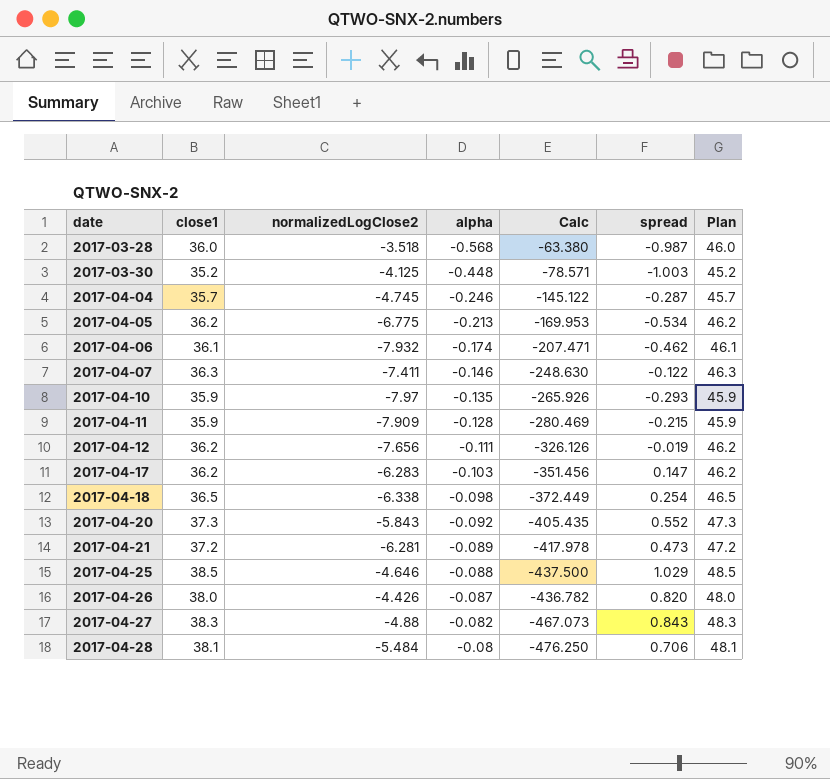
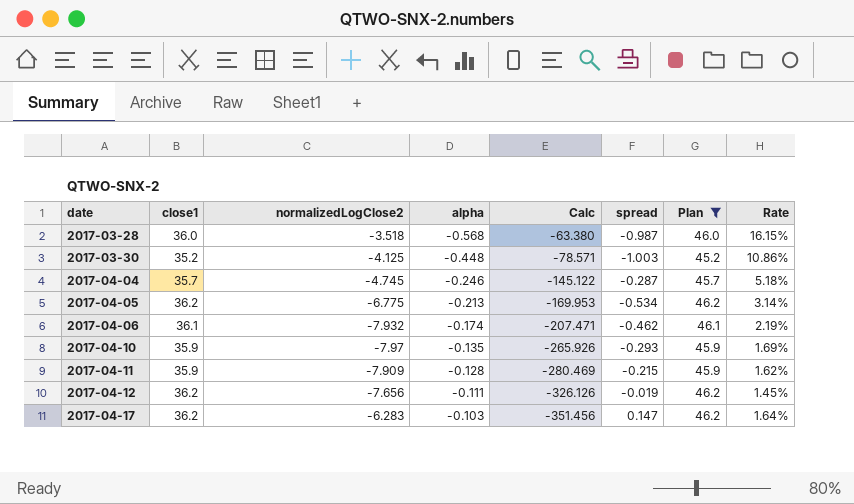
filter: none -> Plan <= 46.2
column Rate | formula: none -> [alpha] / [normalizedLogClose2]

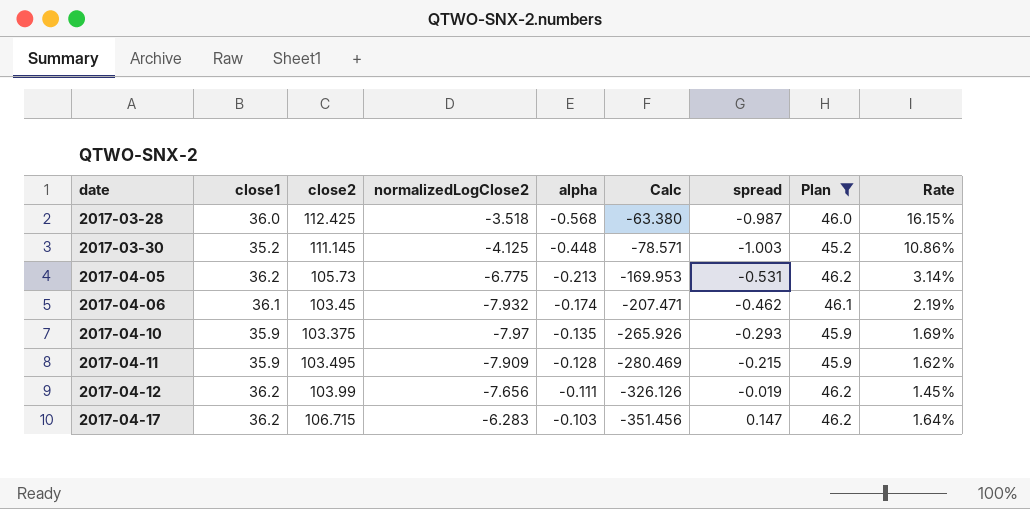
column close2 | position: none -> 3
row 2017-04-04: 35.7 | -4.745 | -0.246 | -145.122 | -0.287 | 45.7 | 5.18% -> none
2017-04-05 | spread: -0.534 -> -0.531

